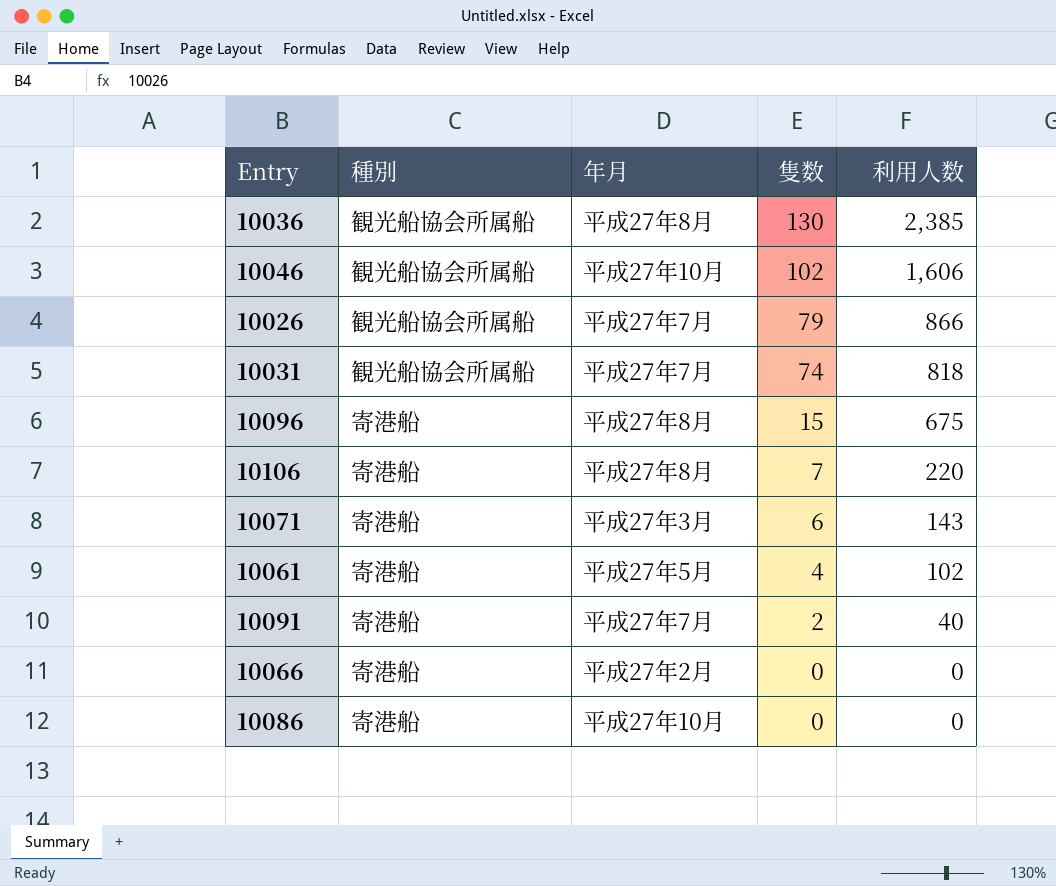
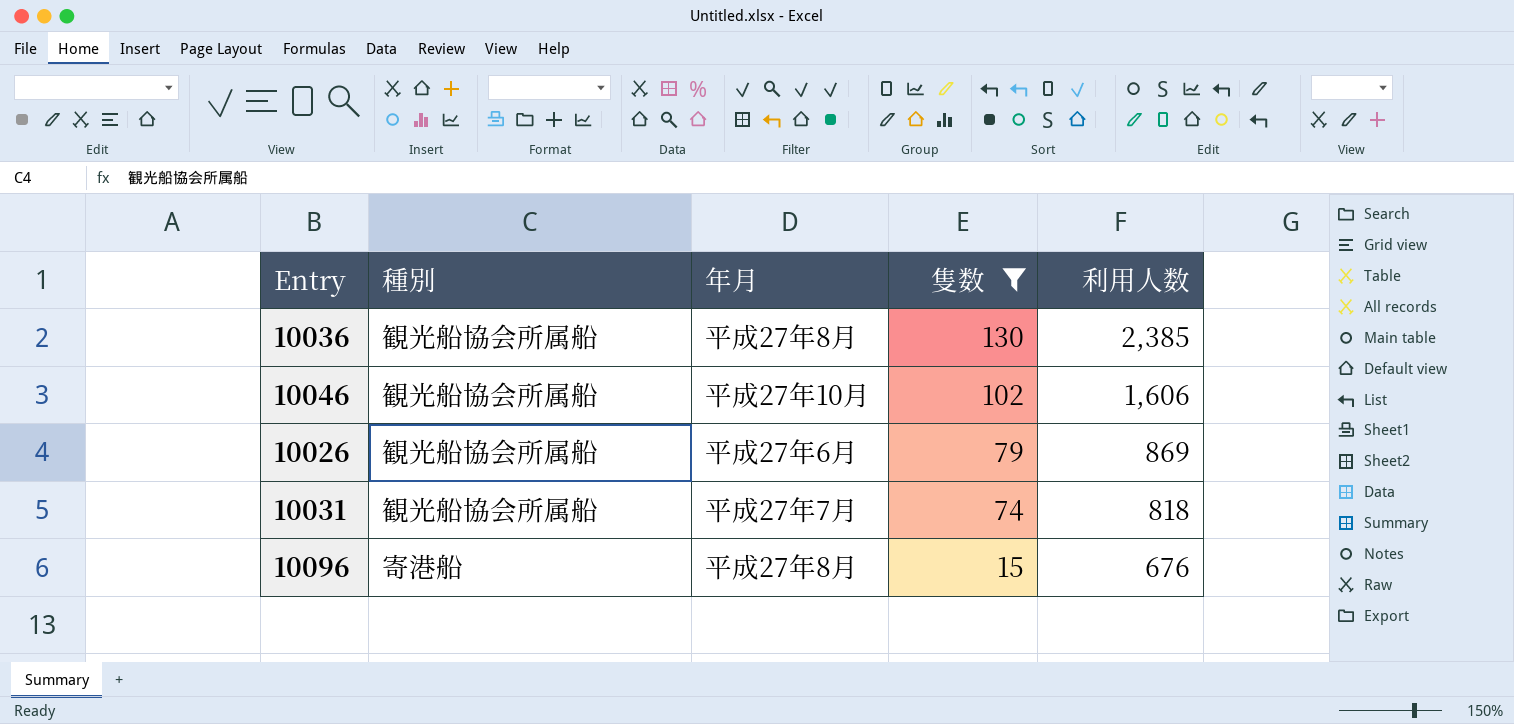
filter: none -> 隻数 >= 15
10026 | 年月: 平成27年7月 -> 平成27年6月
10026 | 利用人数: 866 -> 869
10096 | 利用人数: 675 -> 676

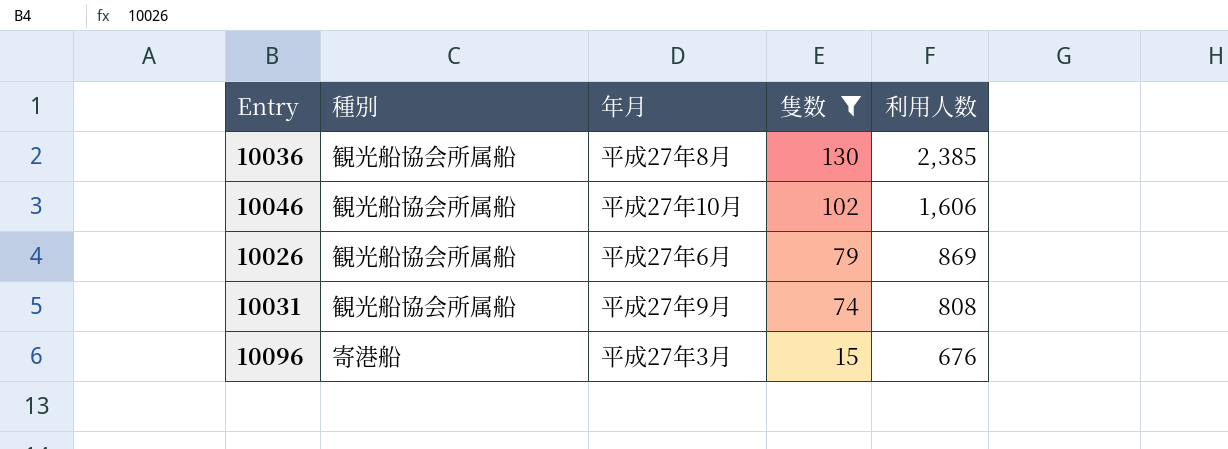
10031 | 年月: 平成27年7月 -> 平成27年9月
10031 | 利用人数: 818 -> 808
10096 | 年月: 平成27年8月 -> 平成27年3月

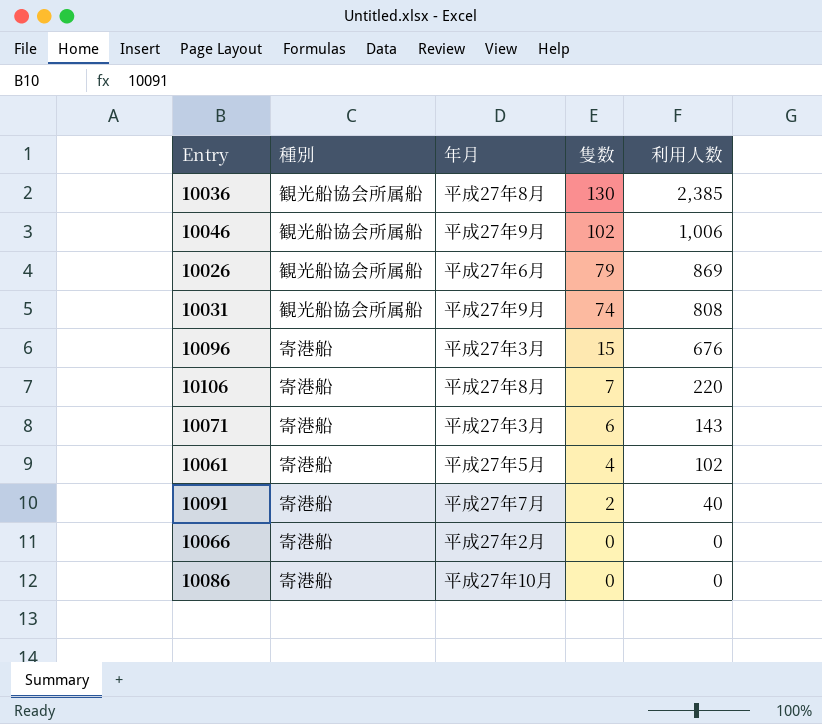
filter: 隻数 >= 15 -> none
10046 | 年月: 平成27年10月 -> 平成27年9月
10046 | 利用人数: 1,606 -> 1,006

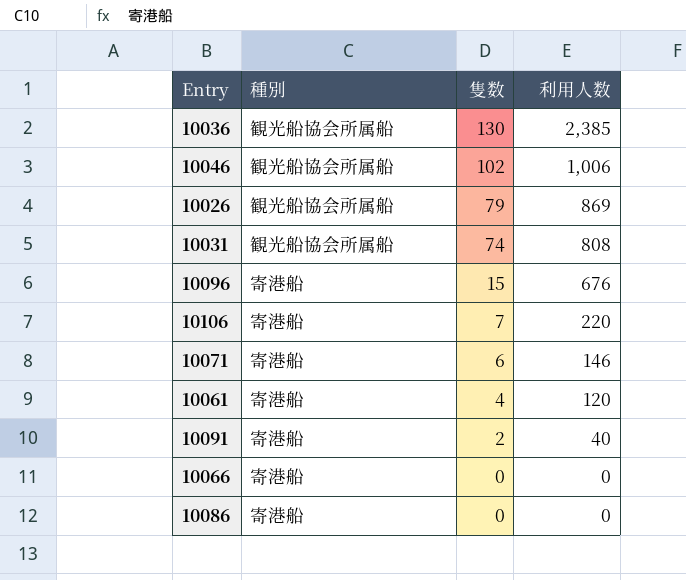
column 年月 | position: 3 -> none
10071 | 利用人数: 143 -> 146
10061 | 利用人数: 102 -> 120

